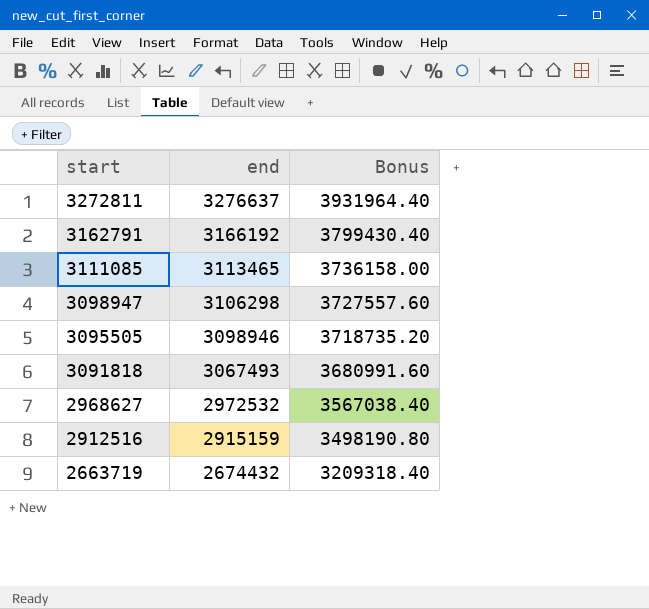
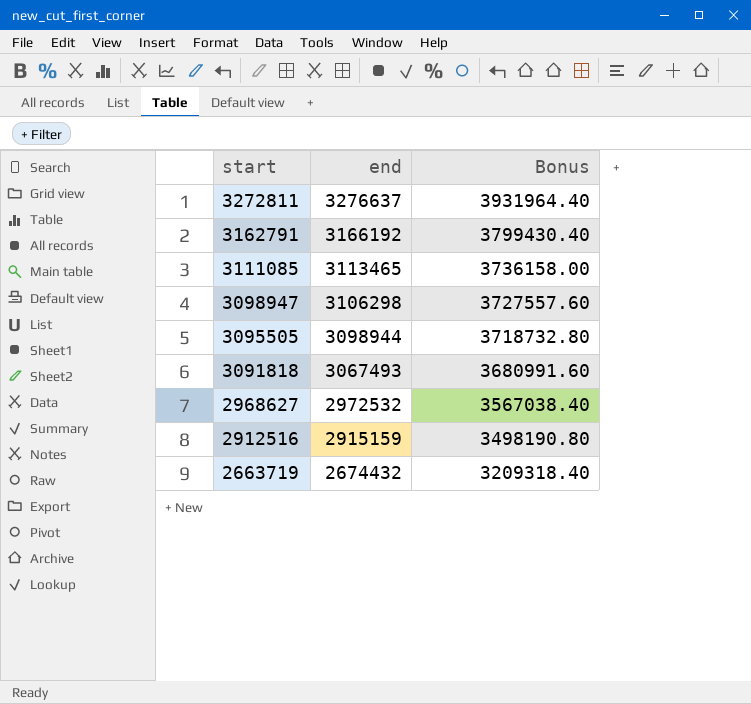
3095505 | end: 3098946 -> 3098944
3095505 | Bonus: 3718735.20 -> 3718732.80

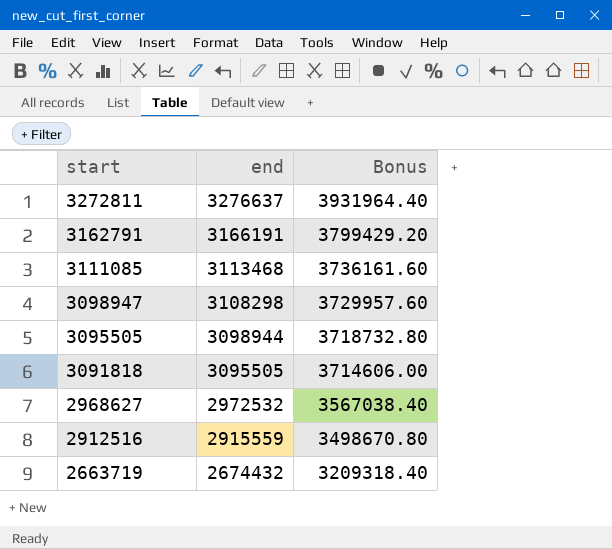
3162791 | end: 3166192 -> 3166191
3162791 | Bonus: 3799430.40 -> 3799429.20
3111085 | end: 3113465 -> 3113468
3111085 | Bonus: 3736158.00 -> 3736161.60
3098947 | end: 3106298 -> 3108298
3098947 | Bonus: 3727557.60 -> 3729957.60
3091818 | end: 3067493 -> 3095505
3091818 | Bonus: 3680991.60 -> 3714606.00
2912516 | end: 2915159 -> 2915559
2912516 | Bonus: 3498190.80 -> 3498670.80

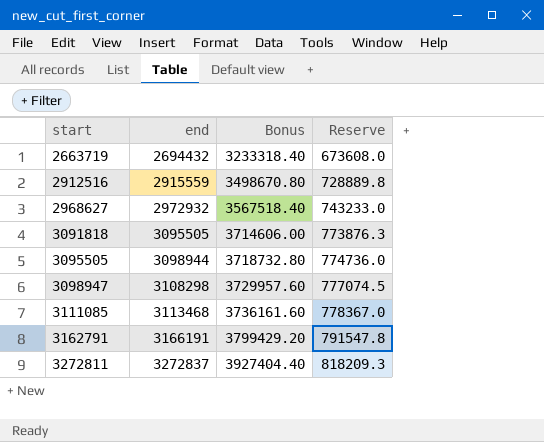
row order: start descending -> start ascending
column Reserve | formula: none -> [end] * 0.25
2663719 | end: 2674432 -> 2694432
2663719 | Bonus: 3209318.40 -> 3233318.40
2968627 | end: 2972532 -> 2972932
2968627 | Bonus: 3567038.40 -> 3567518.40
3272811 | end: 3276637 -> 3272837
3272811 | Bonus: 3931964.40 -> 3927404.40

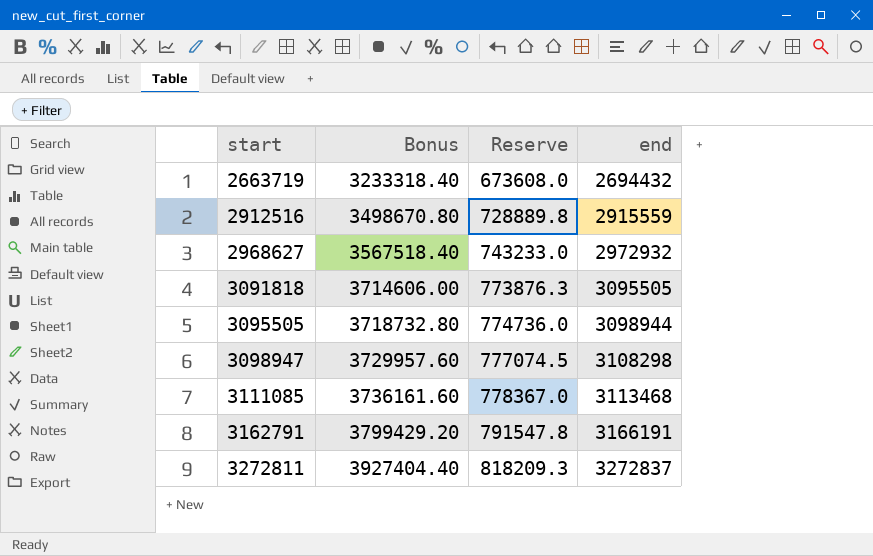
column end | position: 2 -> 4

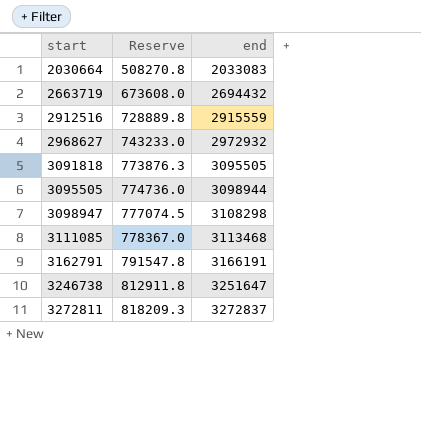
column Bonus | formula: [end] * 1.2 -> none
row 2030664: none -> 508270.8 | 2033083
row 3246738: none -> 812911.8 | 3251647

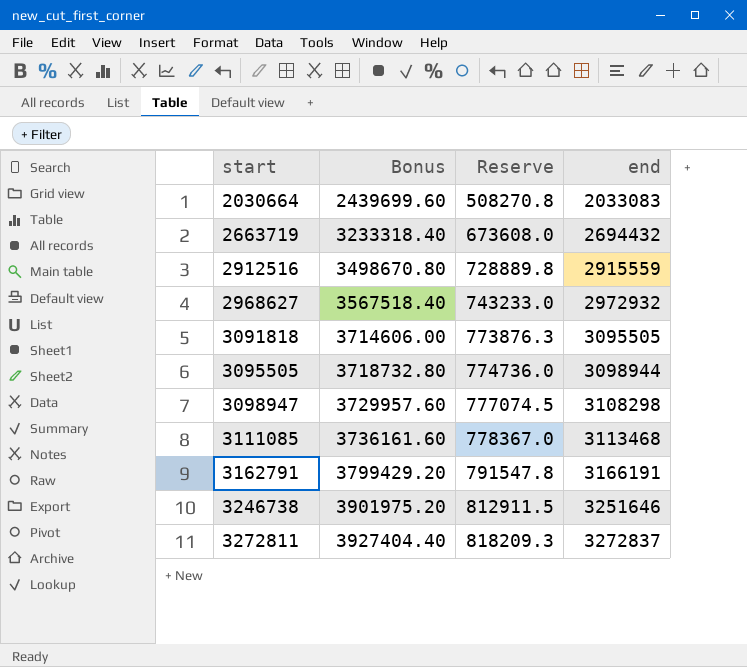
column Bonus | formula: none -> [end] * 1.2
3246738 | Reserve: 812911.8 -> 812911.5
3246738 | end: 3251647 -> 3251646

